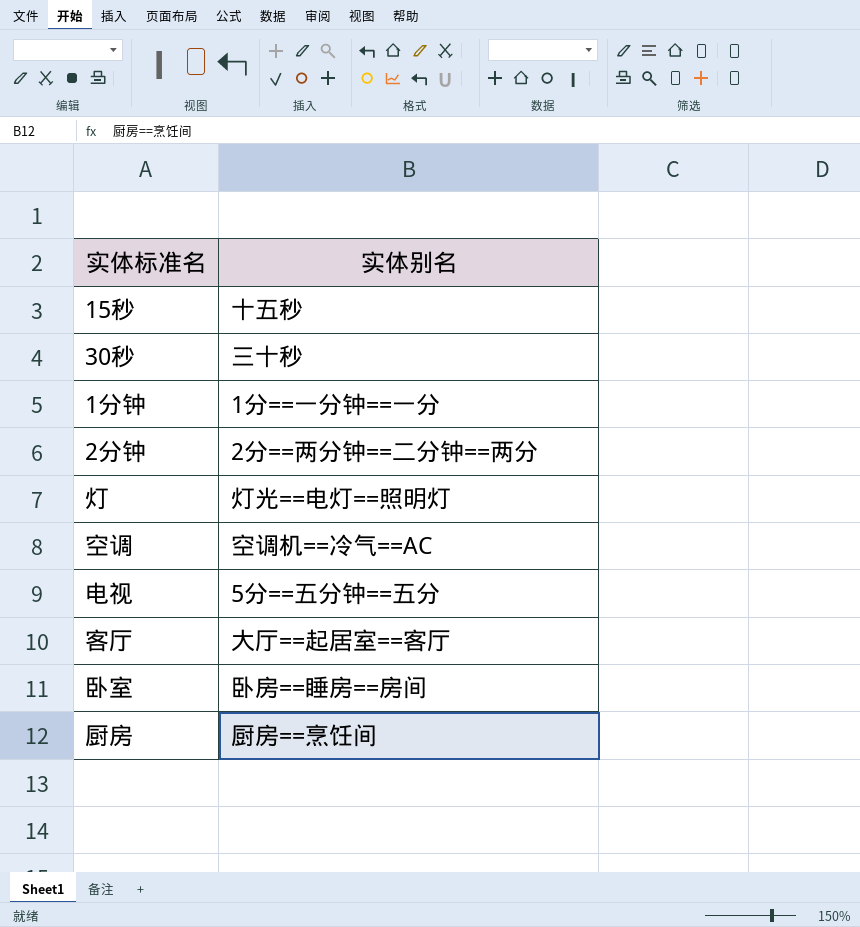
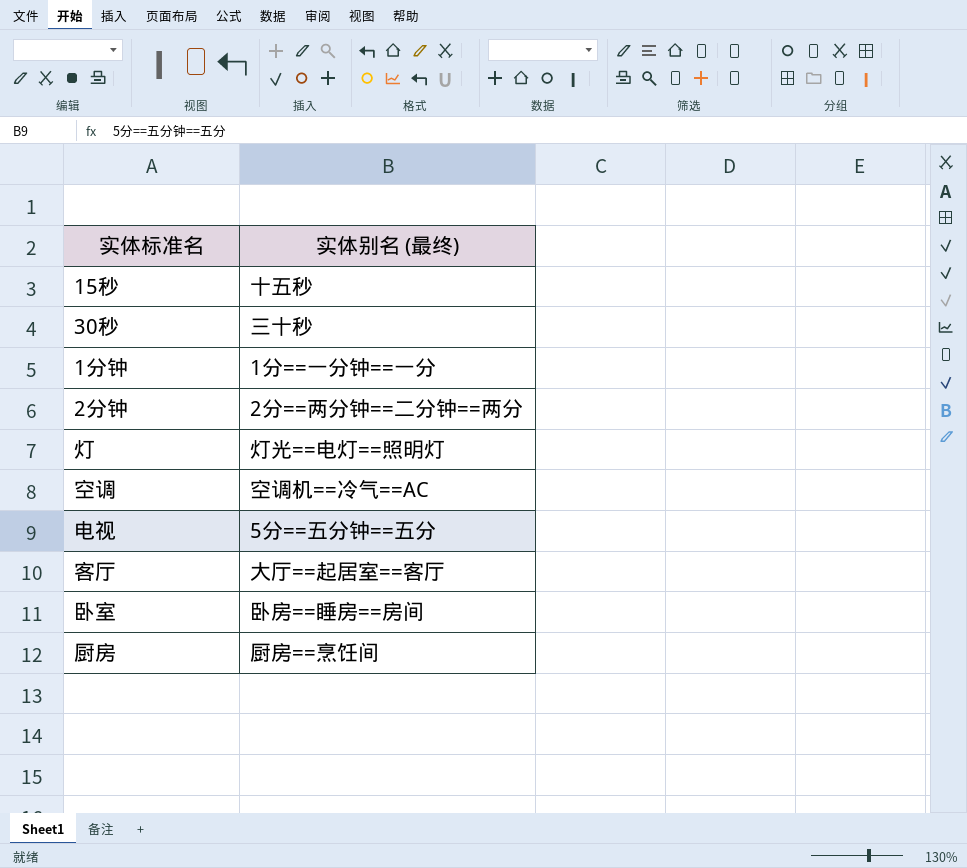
column name: 实体别名 -> 实体别名 (最终)

